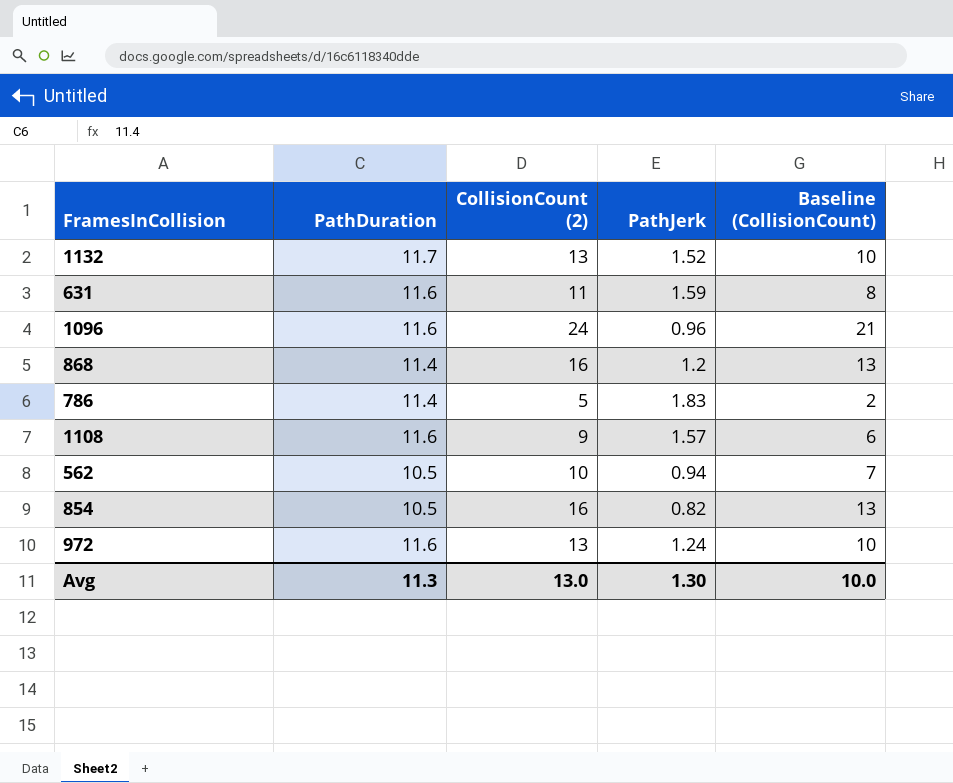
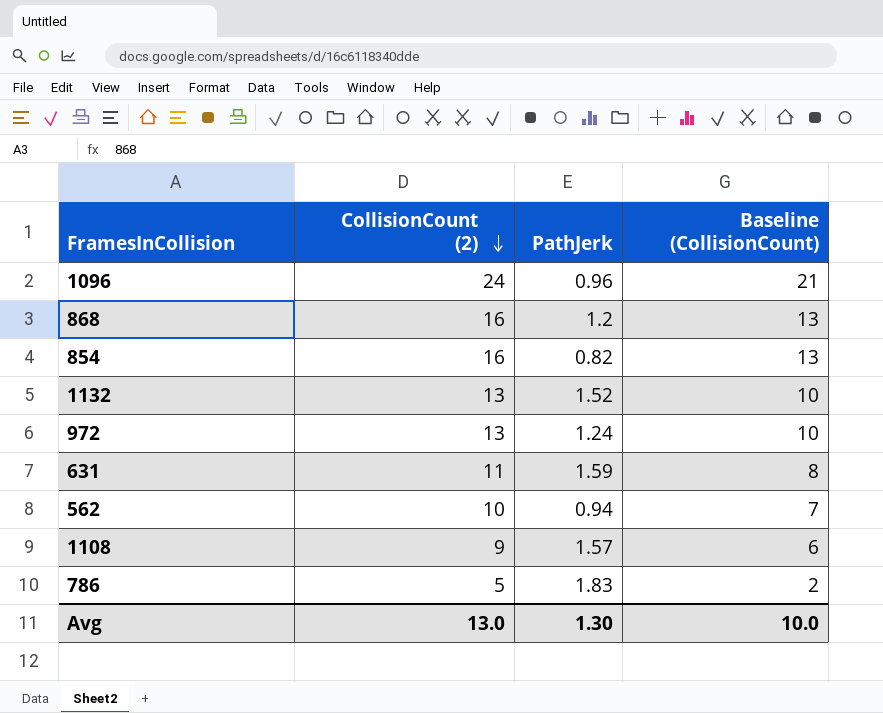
row order: none -> CollisionCount (2) descending
column PathDuration | position: 2 -> none

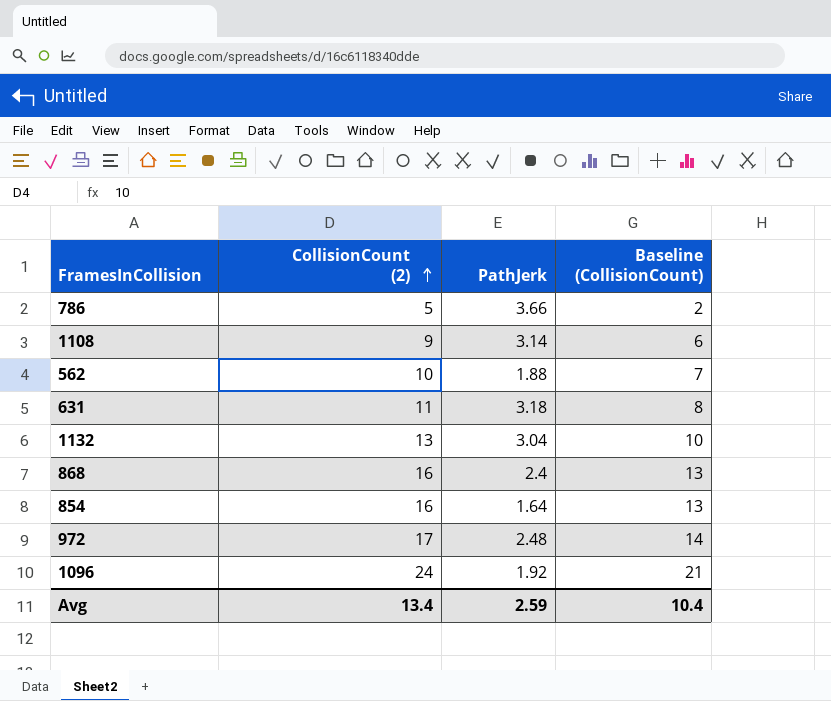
row order: CollisionCount (2) descending -> CollisionCount (2) ascending
786 | PathJerk: 1.83 -> 3.66
1108 | PathJerk: 1.57 -> 3.14
562 | PathJerk: 0.94 -> 1.88
631 | PathJerk: 1.59 -> 3.18
1132 | PathJerk: 1.52 -> 3.04
868 | PathJerk: 1.2 -> 2.4
854 | PathJerk: 0.82 -> 1.64
972 | CollisionCount (2): 13 -> 17
972 | PathJerk: 1.24 -> 2.48
972 | Baseline (CollisionCount): 10 -> 14
1096 | PathJerk: 0.96 -> 1.92
Avg | CollisionCount (2): 13.0 -> 13.4
Avg | PathJerk: 1.30 -> 2.59
Avg | Baseline (CollisionCount): 10.0 -> 10.4

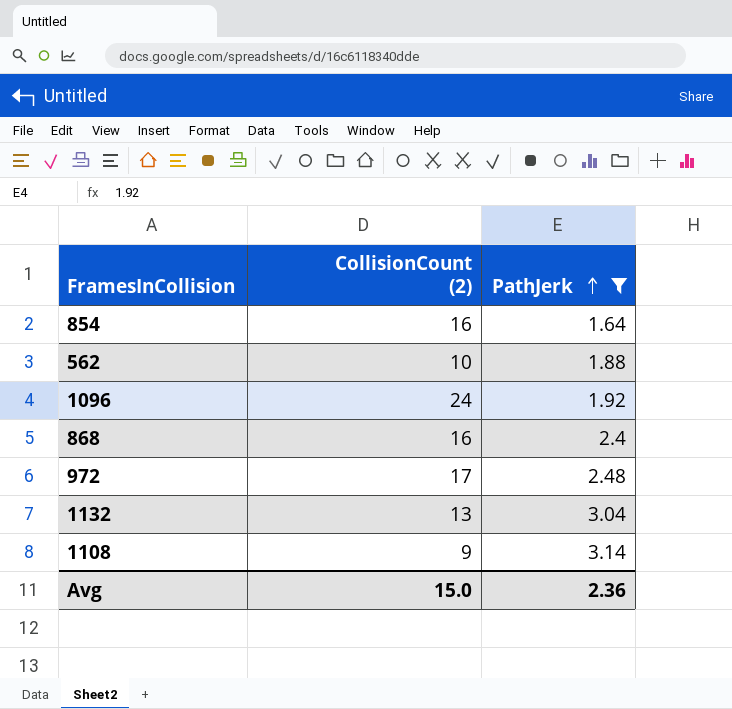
filter: none -> PathJerk <= 3.14
row order: CollisionCount (2) ascending -> PathJerk ascending
column Baseline (CollisionCount) | formula: [CollisionCount (2)] - 3 -> none
Avg | CollisionCount (2): 13.4 -> 15.0
Avg | PathJerk: 2.59 -> 2.36

